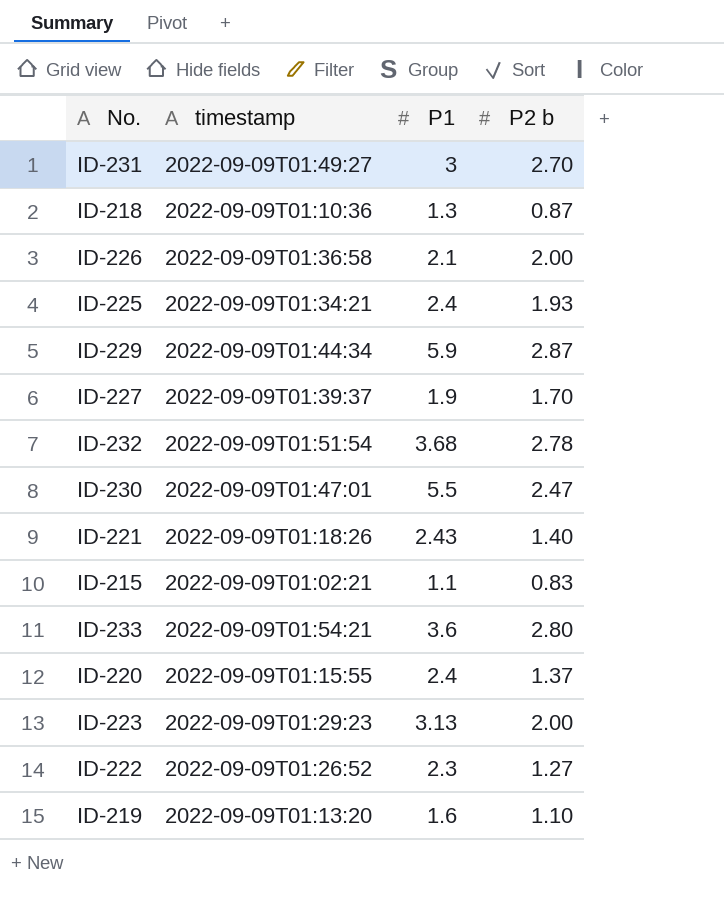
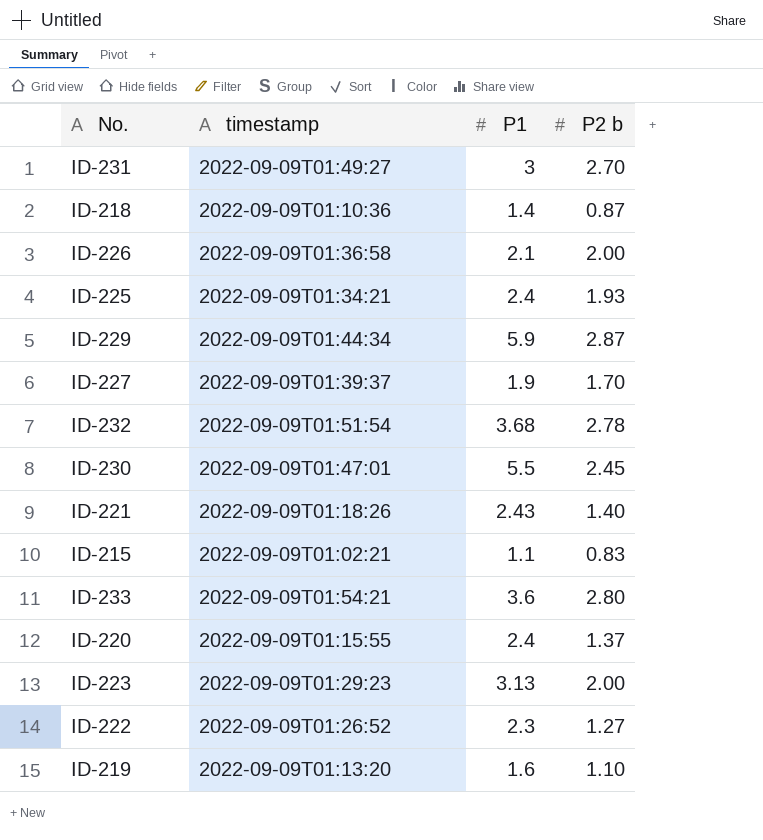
ID-218 | P1: 1.3 -> 1.4
ID-230 | P2 b: 2.47 -> 2.45

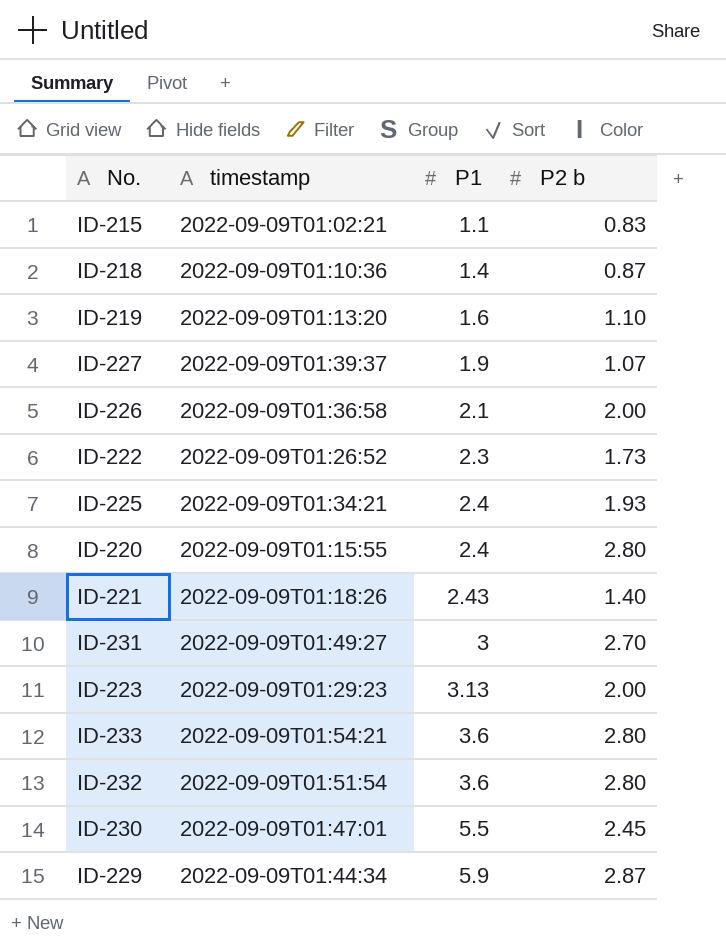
row order: none -> P1 ascending
ID-227 | P2 b: 1.70 -> 1.07
ID-222 | P2 b: 1.27 -> 1.73
ID-220 | P2 b: 1.37 -> 2.80
ID-232 | P1: 3.68 -> 3.6
ID-232 | P2 b: 2.78 -> 2.80

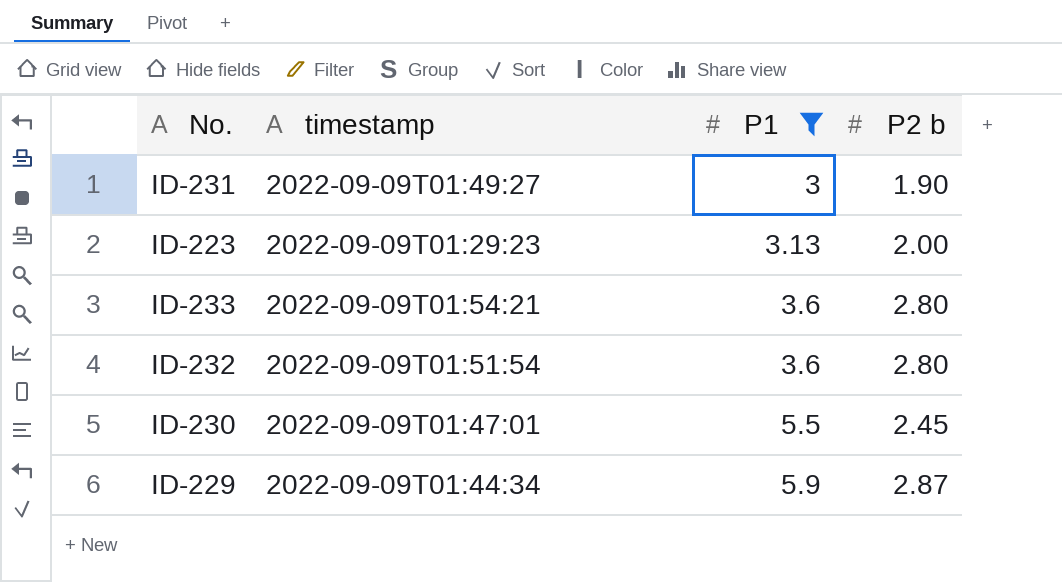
filter: none -> P1 >= 3
ID-231 | P2 b: 2.70 -> 1.90

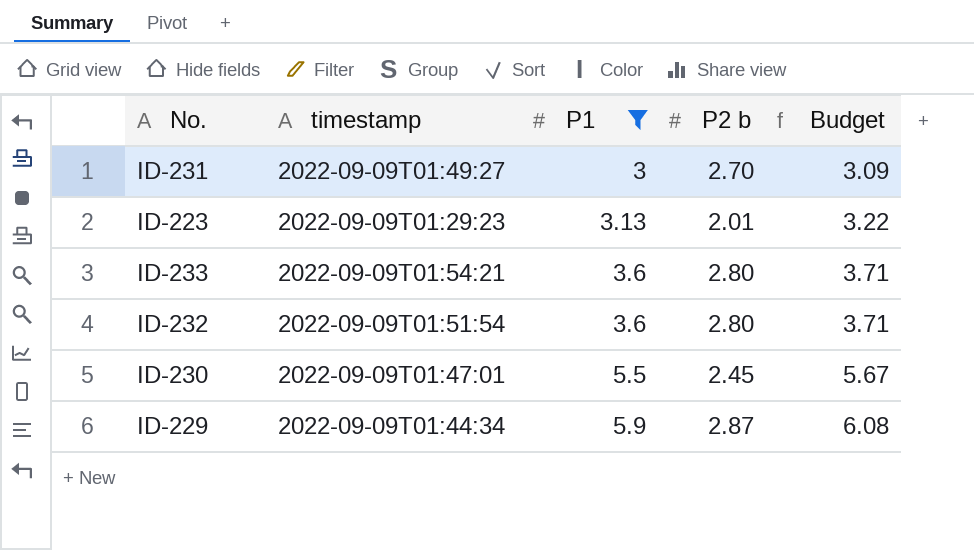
column Budget | formula: none -> [P1] * 1.03
ID-231 | P2 b: 1.90 -> 2.70
ID-223 | P2 b: 2.00 -> 2.01

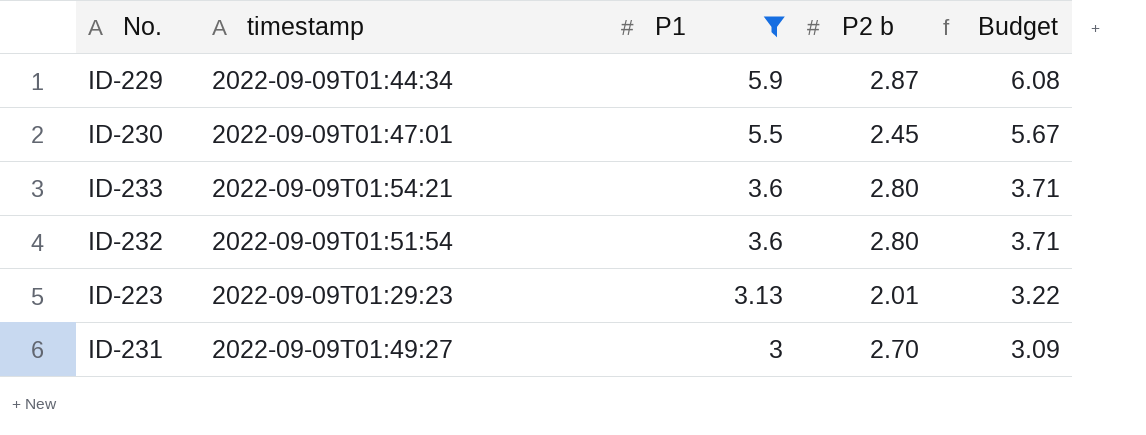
row order: P1 ascending -> P1 descending

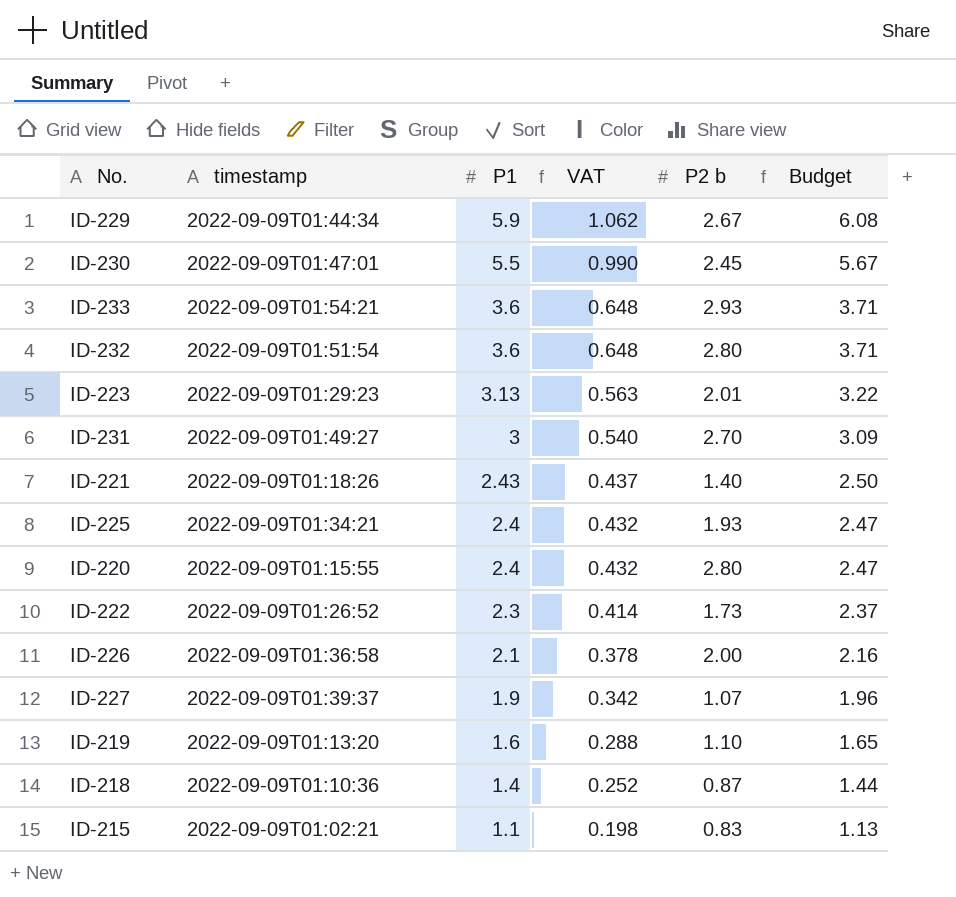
filter: P1 >= 3 -> none
column VAT | formula: none -> [P1] * 0.18
ID-229 | P2 b: 2.87 -> 2.67
ID-233 | P2 b: 2.80 -> 2.93

